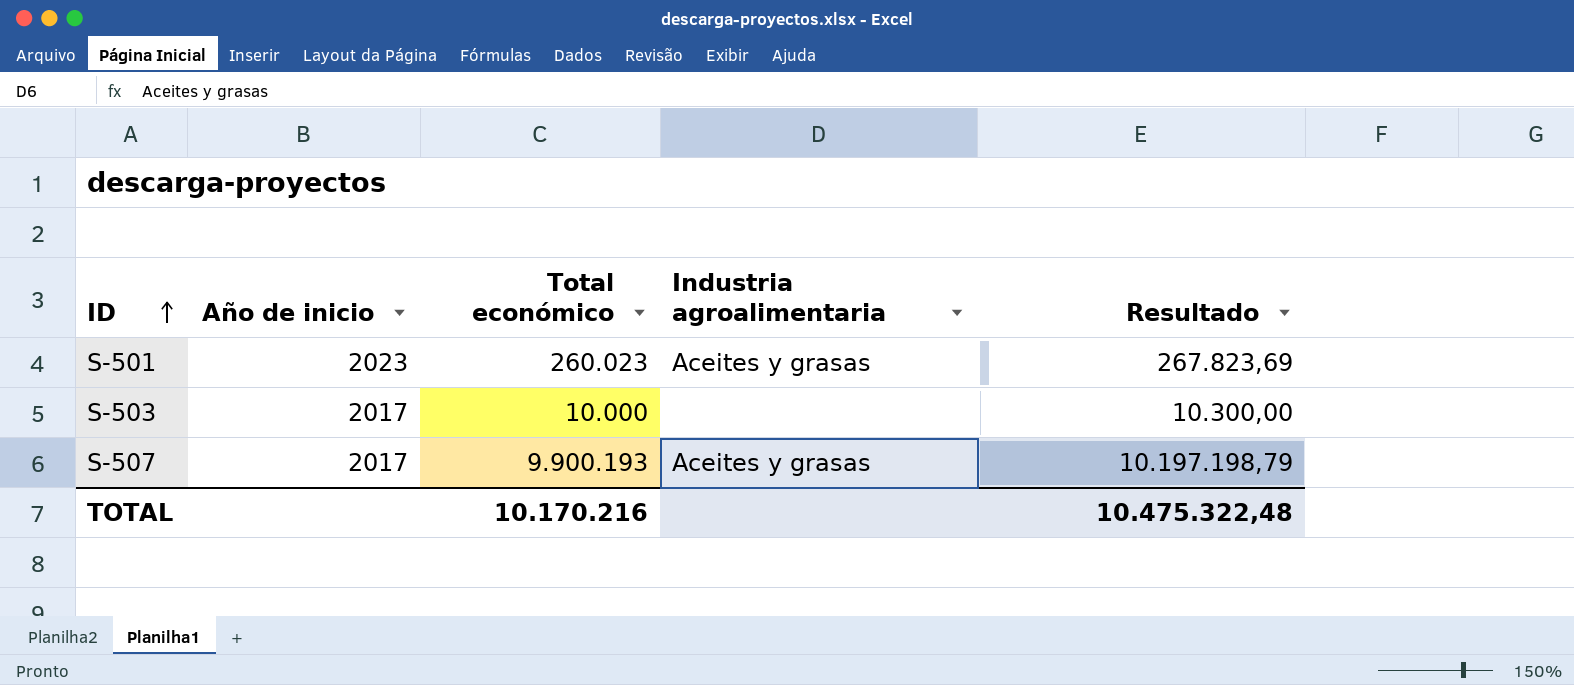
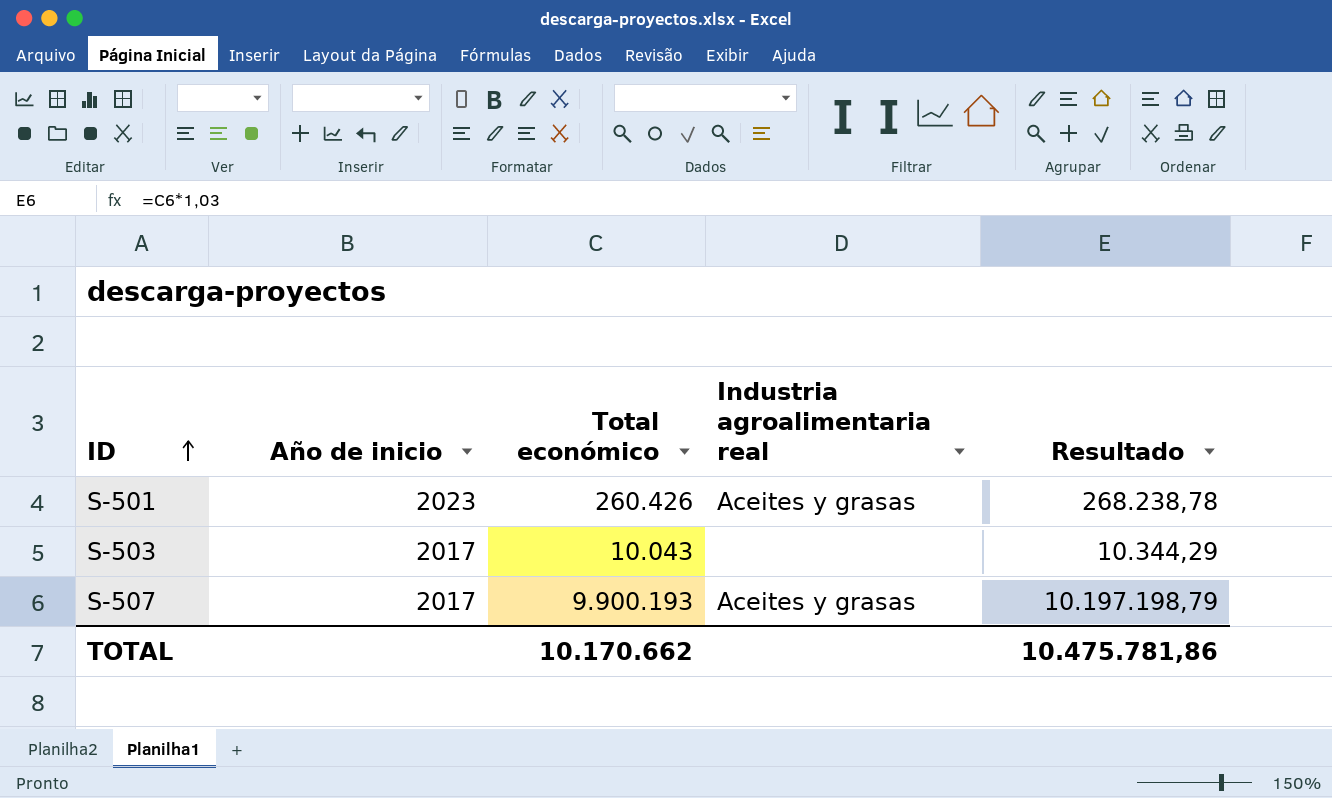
column name: Industria agroalimentaria -> Industria agroalimentaria real
S-501 | Total económico: 260.023 -> 260.426
S-501 | Resultado: 267.823,69 -> 268.238,78
S-503 | Total económico: 10.000 -> 10.043
S-503 | Resultado: 10.300,00 -> 10.344,29
TOTAL | Total económico: 10.170.216 -> 10.170.662
TOTAL | Resultado: 10.475.322,48 -> 10.475.781,86

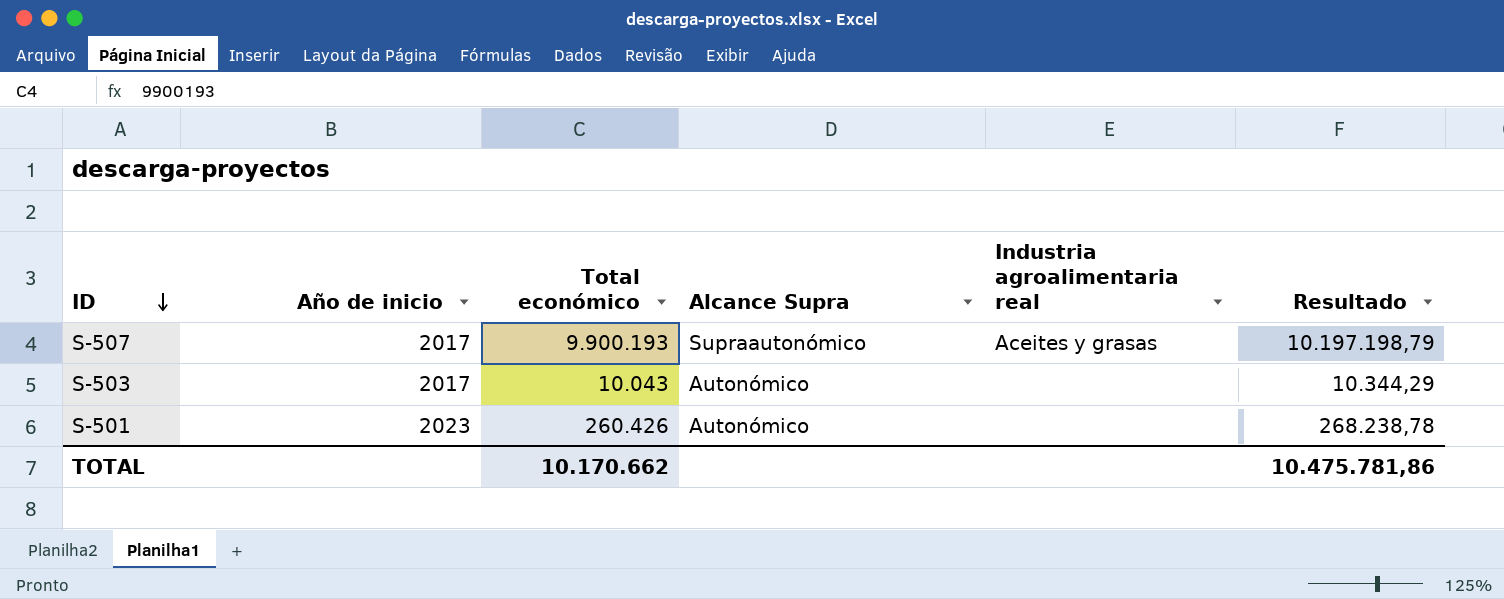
row order: ID ascending -> ID descending
column Alcance Supra | position: none -> 4
S-501 | Industria agroalimentaria real: Aceites y grasas -> none

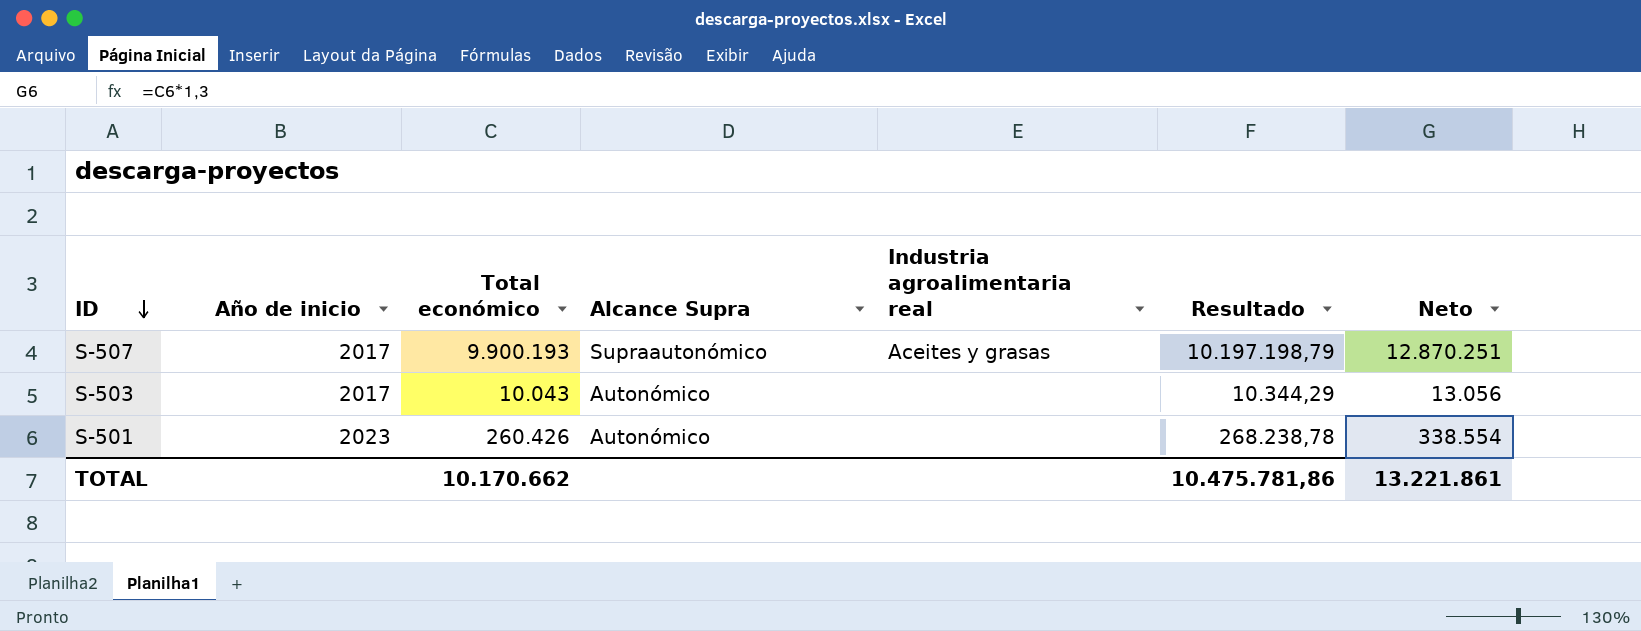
column Neto | formula: none -> [Total económico] * 1,3

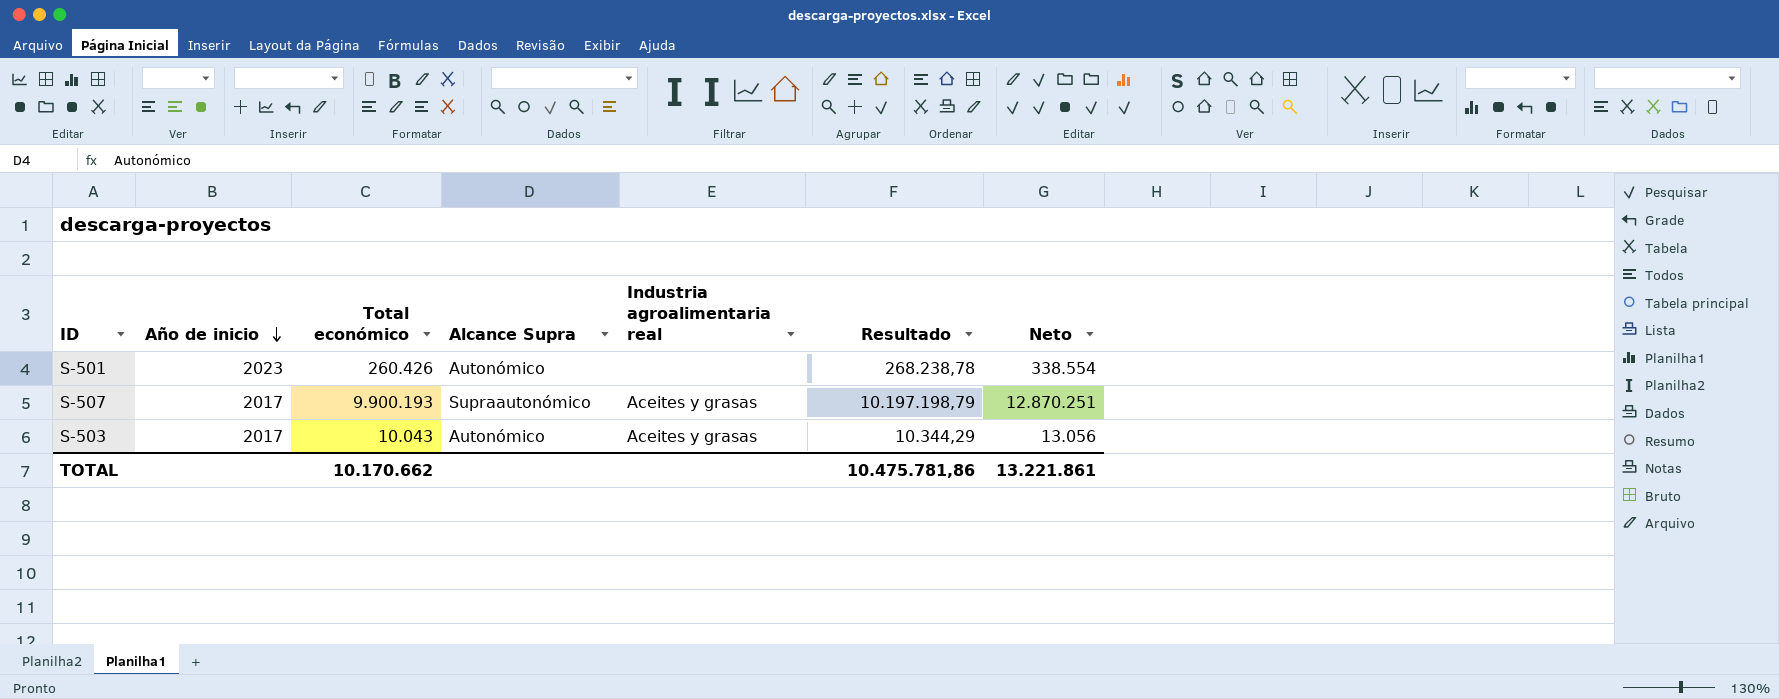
row order: ID descending -> Año de inicio descending
S-503 | Industria agroalimentaria real: none -> Aceites y grasas

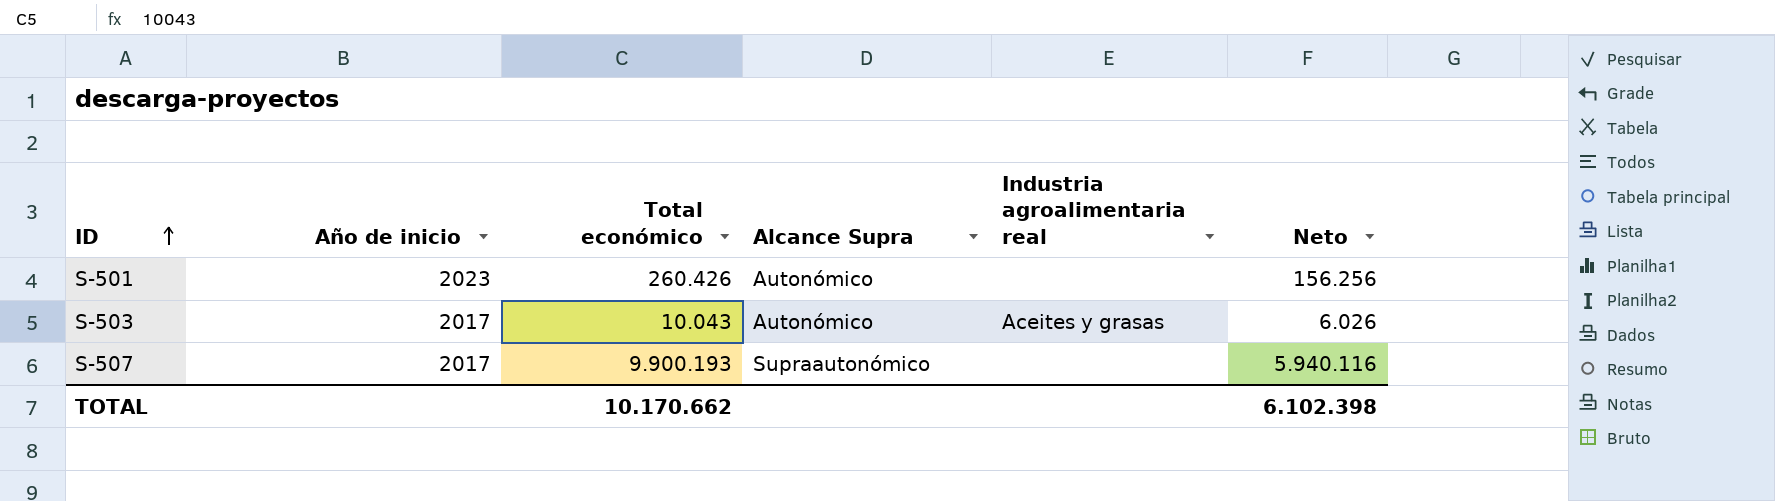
row order: Año de inicio descending -> ID ascending
column Resultado | formula: [Total económico] * 1,03 -> none
column Neto | formula: [Total económico] * 1,3 -> [Total económico] * 0,6
S-507 | Industria agroalimentaria real: Aceites y grasas -> none
TOTAL | Neto: 13.221.861 -> 6.102.398

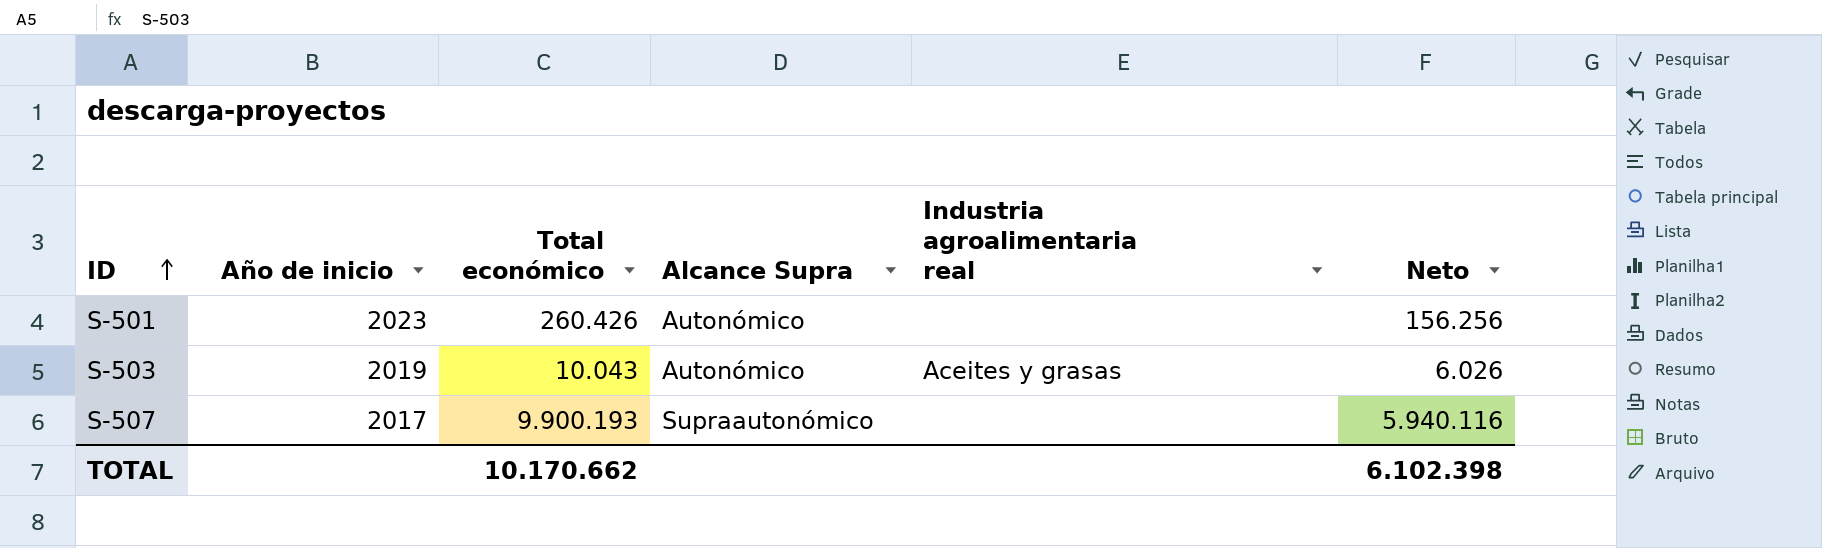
S-503 | Año de inicio: 2017 -> 2019

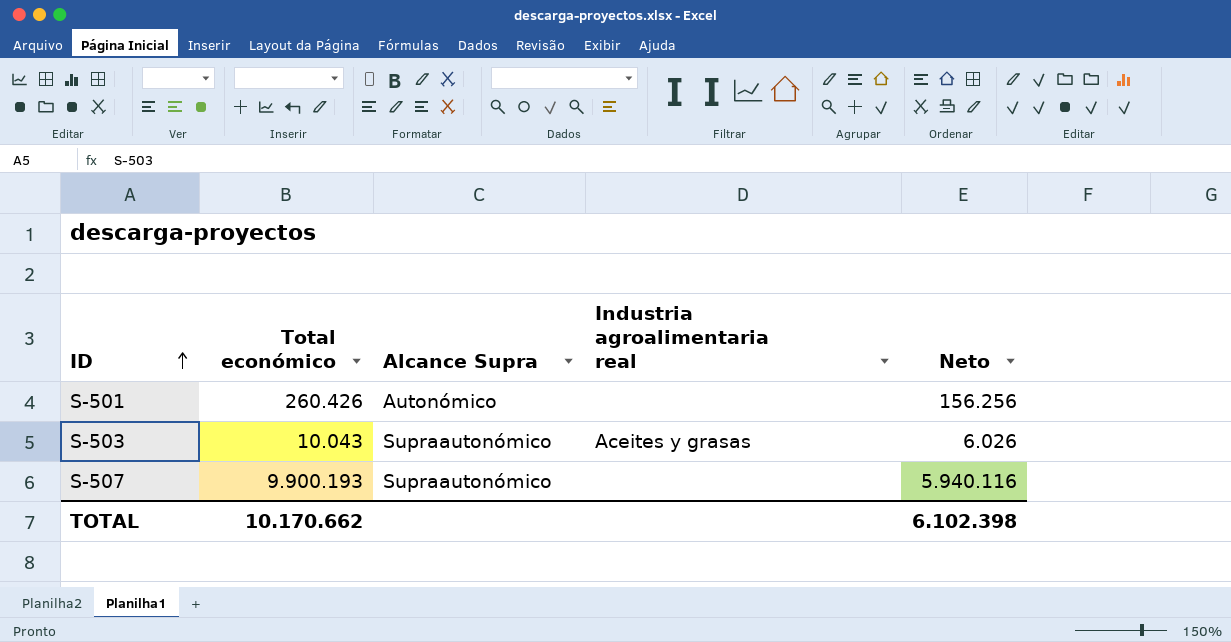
column Año de inicio | position: 2 -> none
S-503 | Alcance Supra: Autonómico -> Supraautonómico

